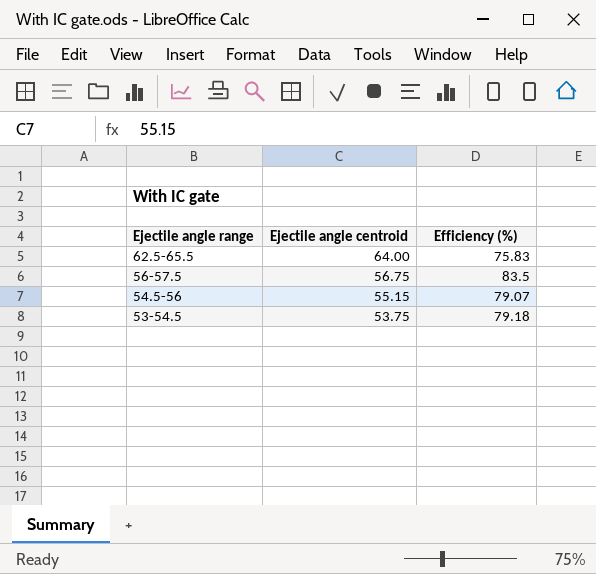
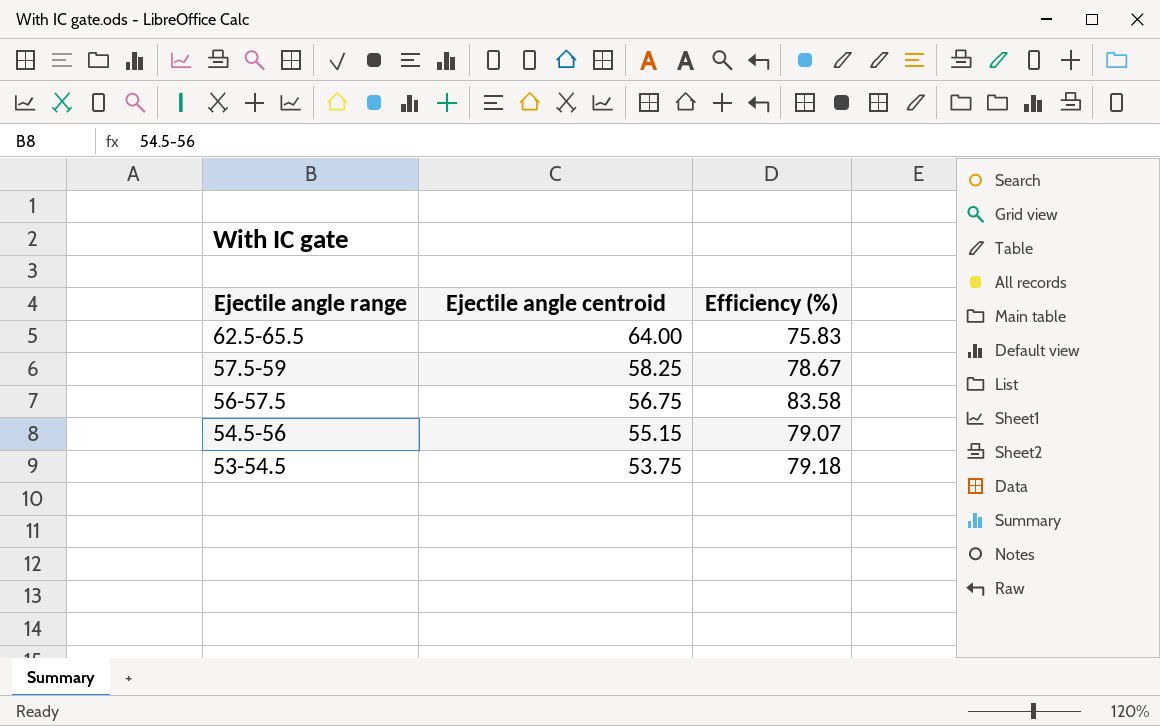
row 57.5-59: none -> 58.25 | 78.67
56-57.5 | Efficiency (%): 83.5 -> 83.58

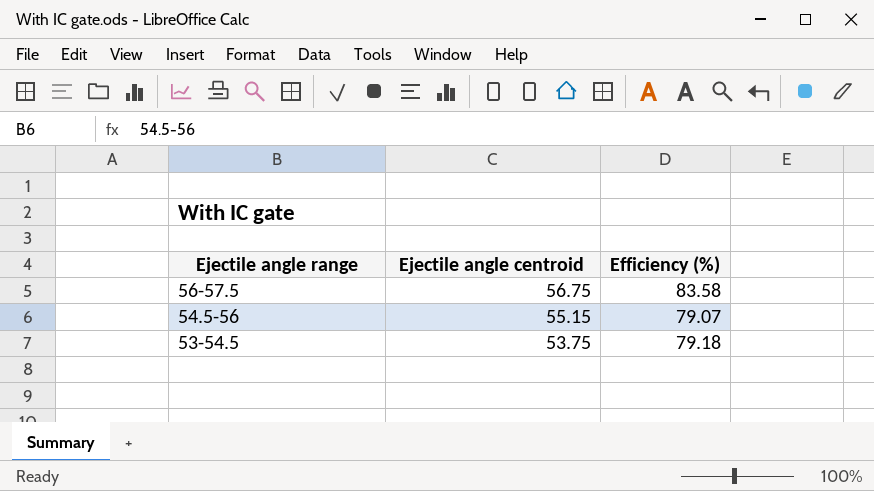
row 62.5-65.5: 64.00 | 75.83 -> none
row 57.5-59: 58.25 | 78.67 -> none

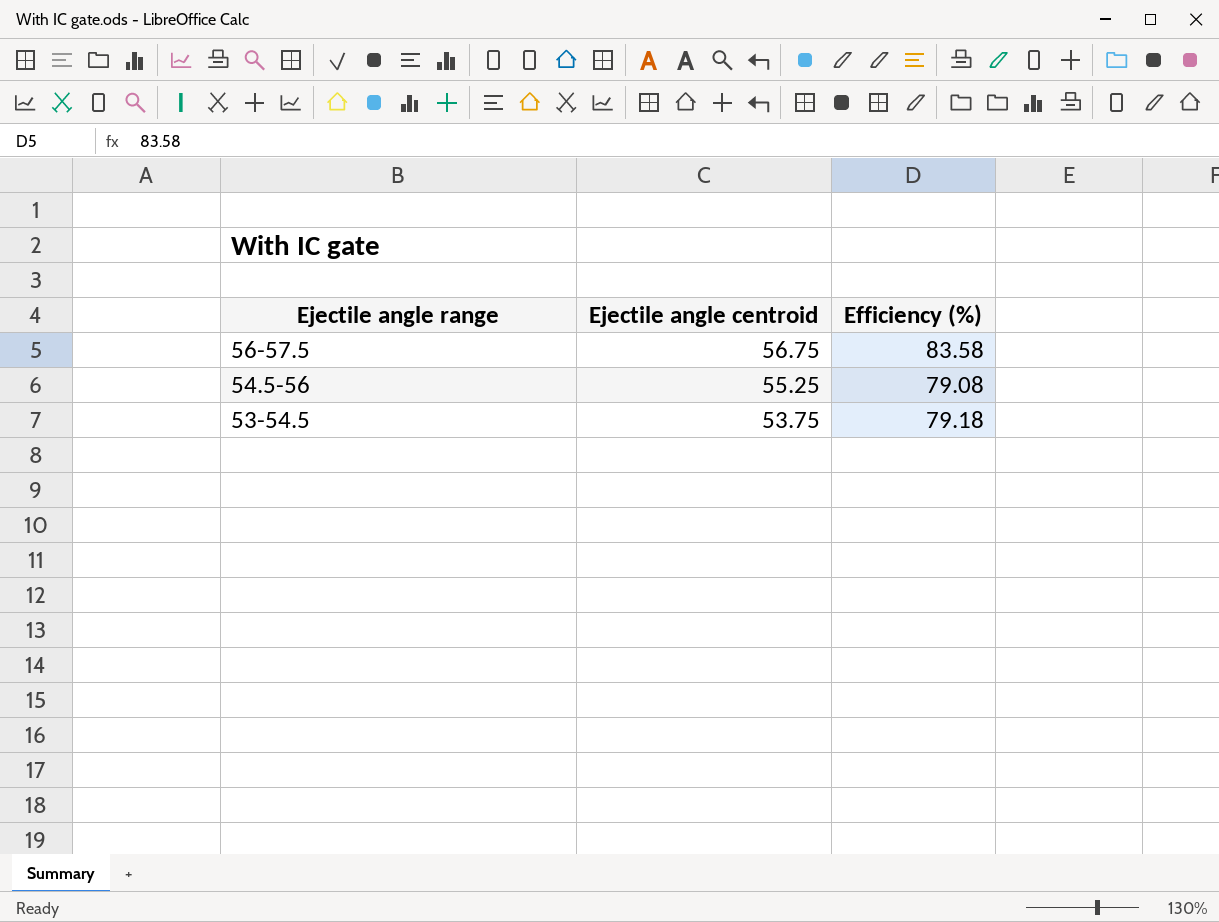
54.5-56 | Ejectile angle centroid: 55.15 -> 55.25
54.5-56 | Efficiency (%): 79.07 -> 79.08

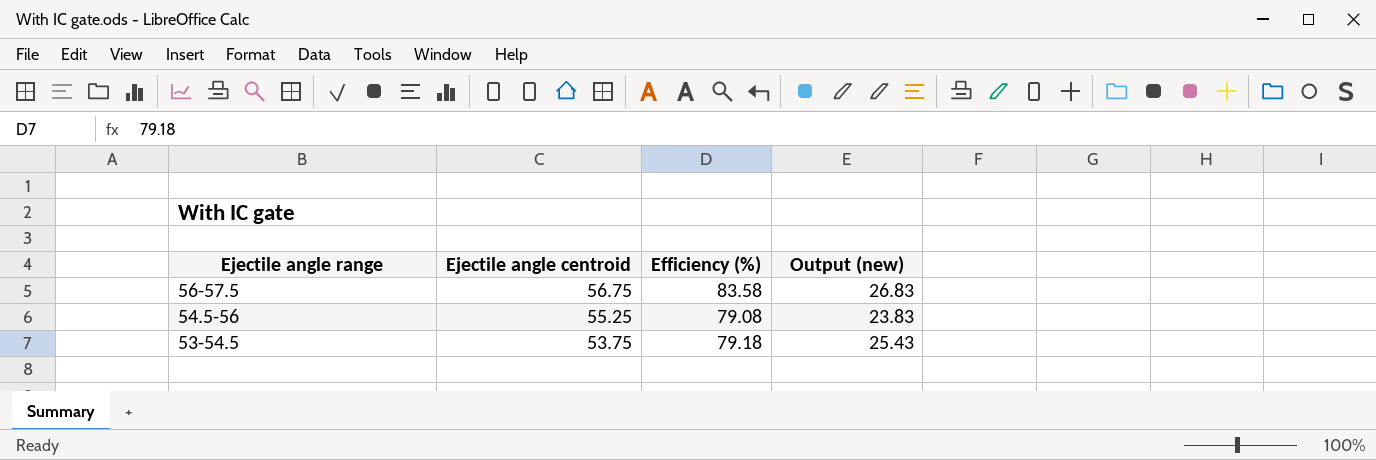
column Output (new) | formula: none -> [Efficiency (%)] - [Ejectile angle centroid]

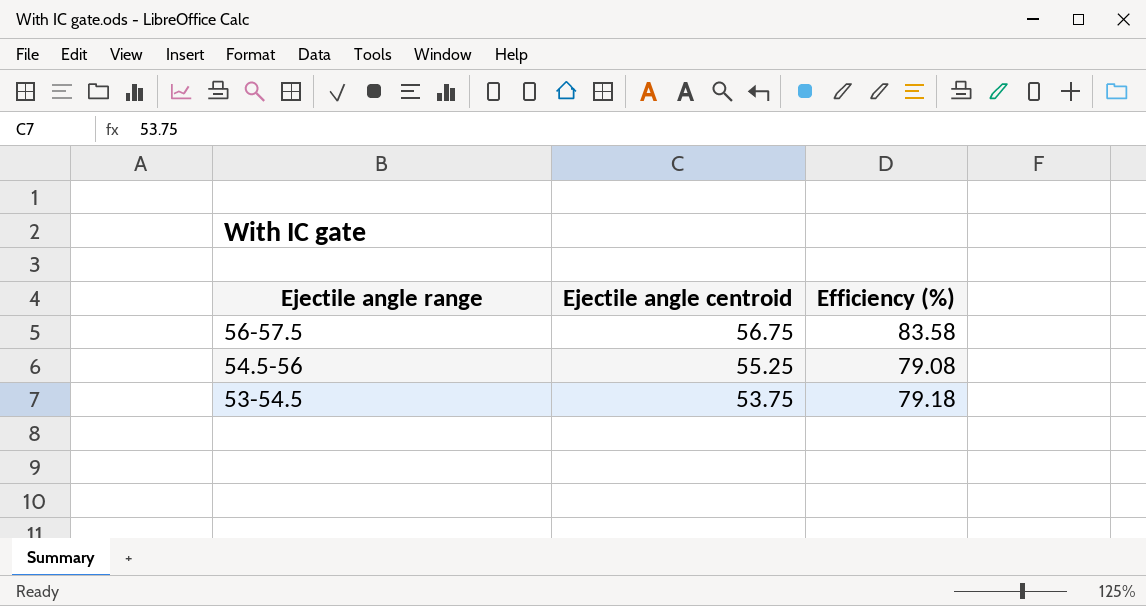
column Output (new) | formula: [Efficiency (%)] - [Ejectile angle centroid] -> none

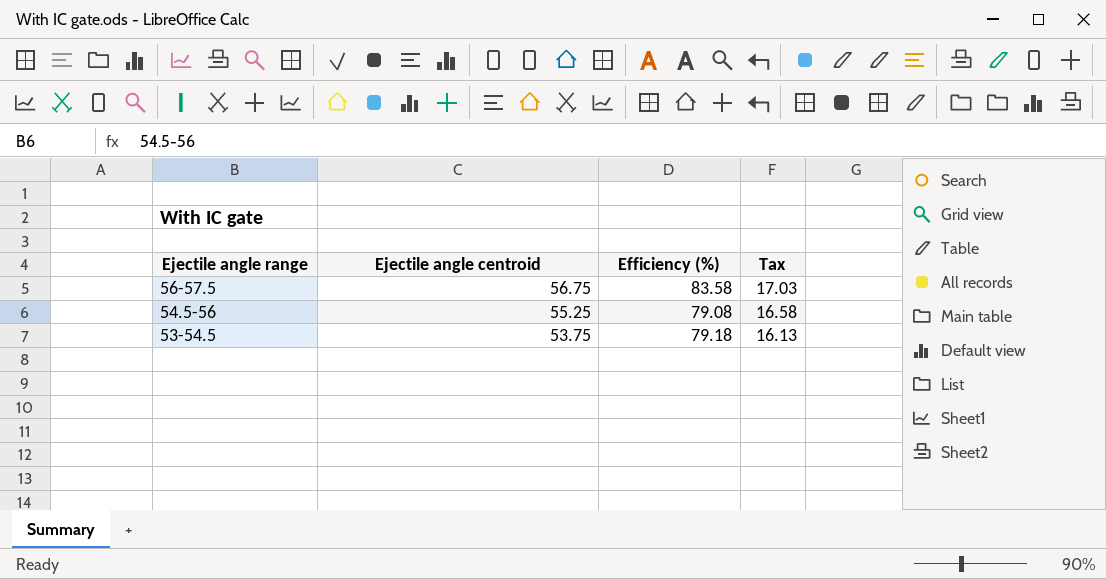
column Tax | formula: none -> [Ejectile angle centroid] * 0.3

